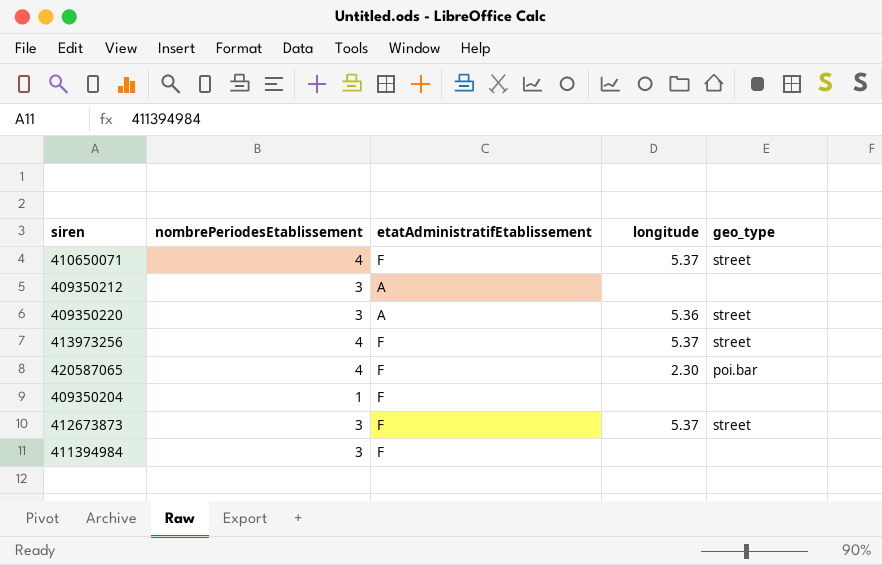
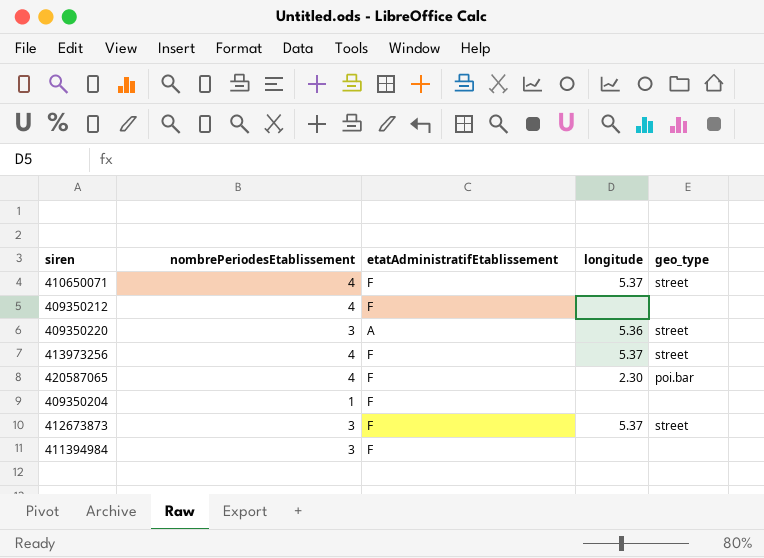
409350212 | nombrePeriodesEtablissement: 3 -> 4
409350212 | etatAdministratifEtablissement: A -> F

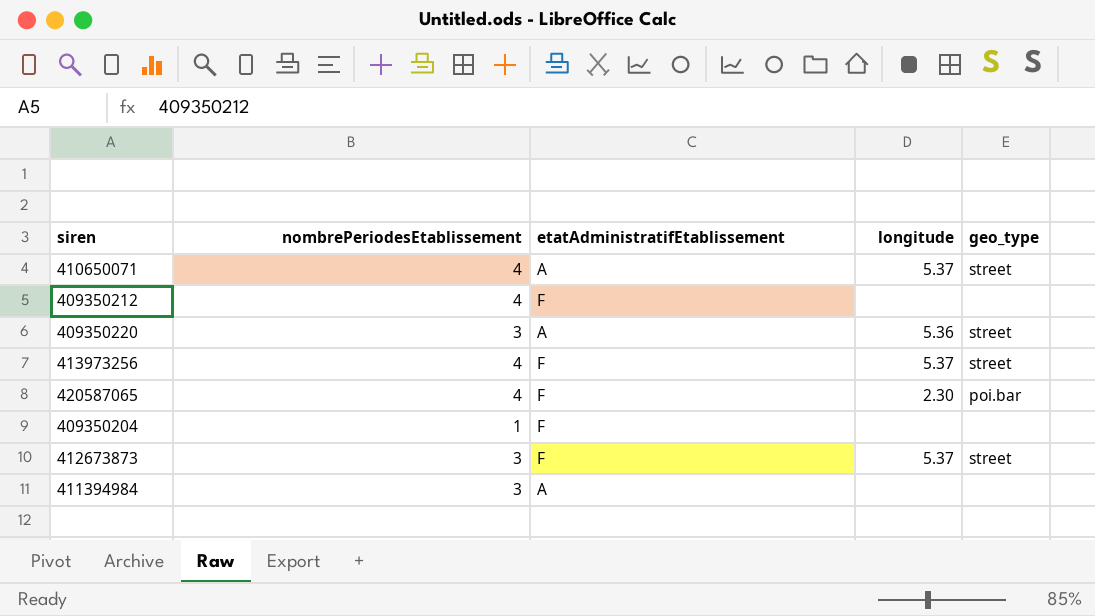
410650071 | etatAdministratifEtablissement: F -> A
411394984 | etatAdministratifEtablissement: F -> A

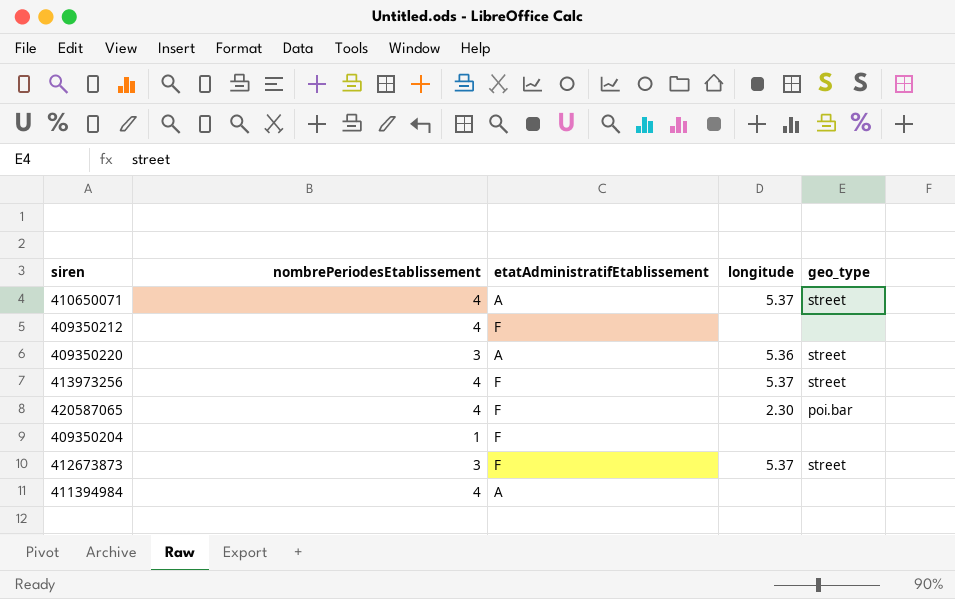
411394984 | nombrePeriodesEtablissement: 3 -> 4

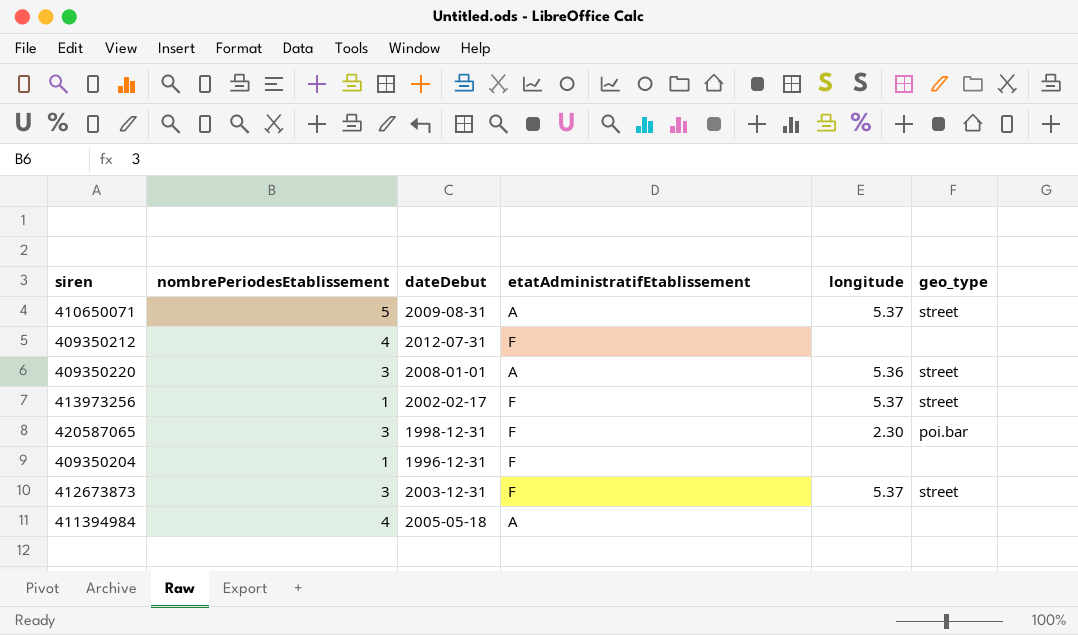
column dateDebut | position: none -> 3
410650071 | nombrePeriodesEtablissement: 4 -> 5
413973256 | nombrePeriodesEtablissement: 4 -> 1
420587065 | nombrePeriodesEtablissement: 4 -> 3

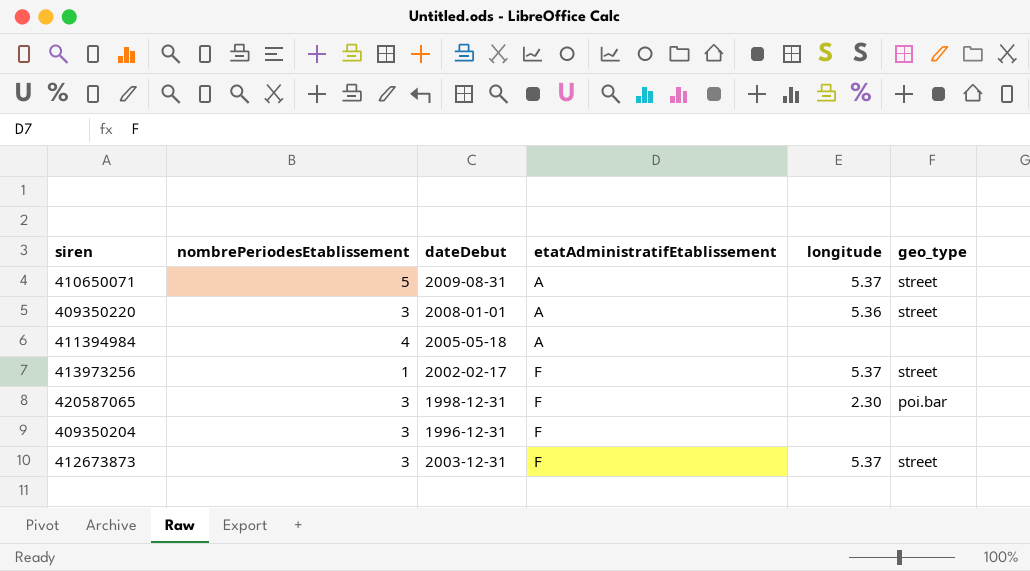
row order: none -> etatAdministratifEtablissement ascending
row 409350212: 4 | 2012-07-31 | F | none | none -> none
409350204 | nombrePeriodesEtablissement: 1 -> 3

